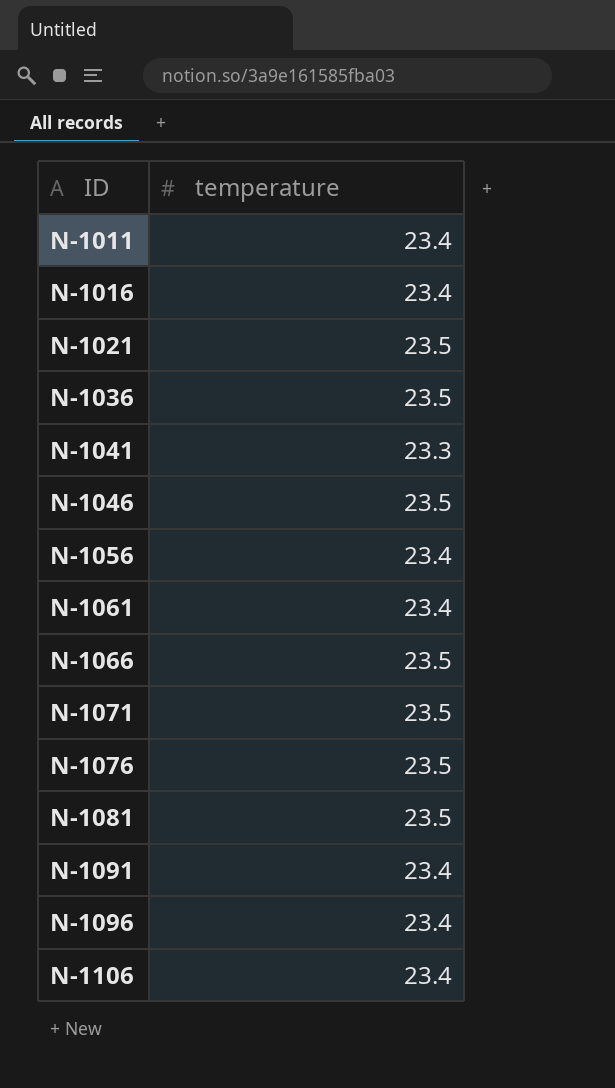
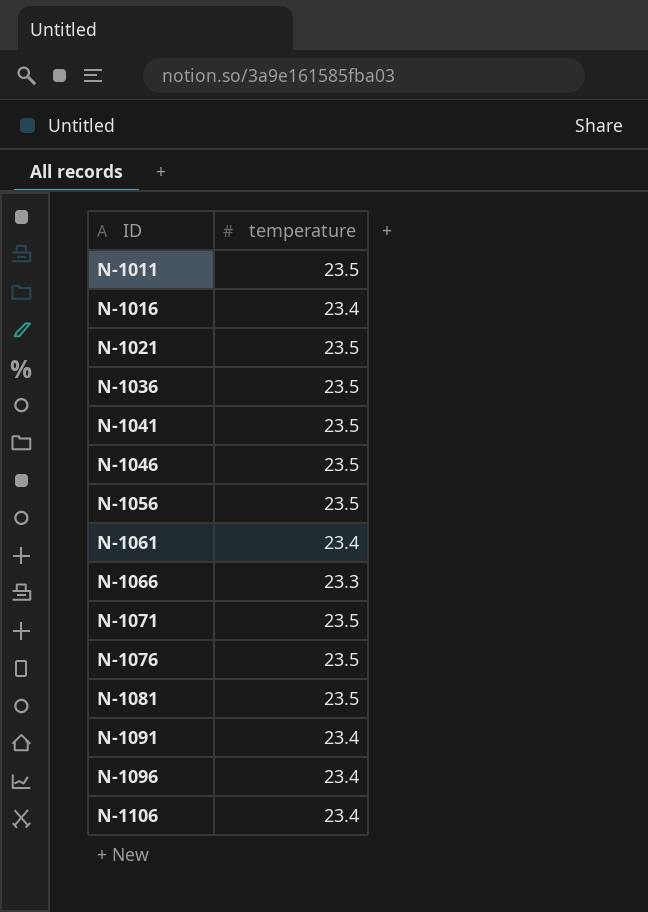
N-1011 | temperature: 23.4 -> 23.5
N-1041 | temperature: 23.3 -> 23.5
N-1056 | temperature: 23.4 -> 23.5
N-1066 | temperature: 23.5 -> 23.3

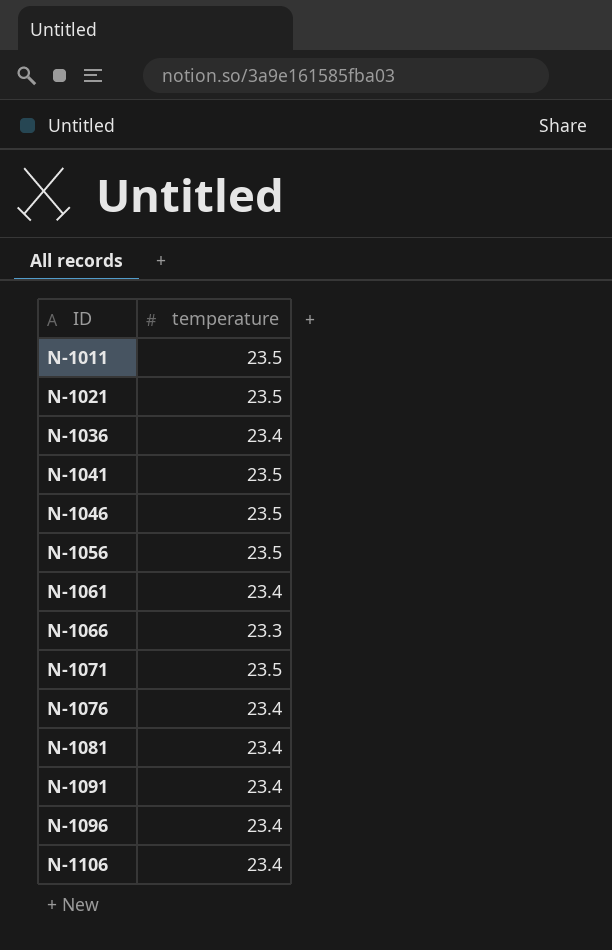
row N-1016: 23.4 -> none
N-1036 | temperature: 23.5 -> 23.4
N-1076 | temperature: 23.5 -> 23.4
N-1081 | temperature: 23.5 -> 23.4

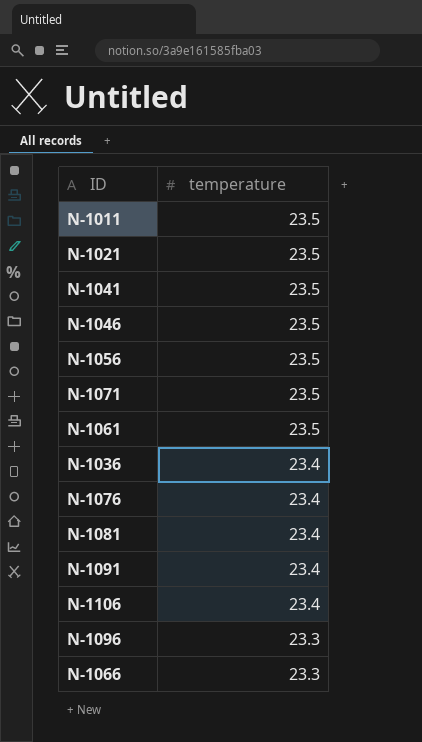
row order: ID ascending -> temperature descending
N-1061 | temperature: 23.4 -> 23.5
N-1096 | temperature: 23.4 -> 23.3

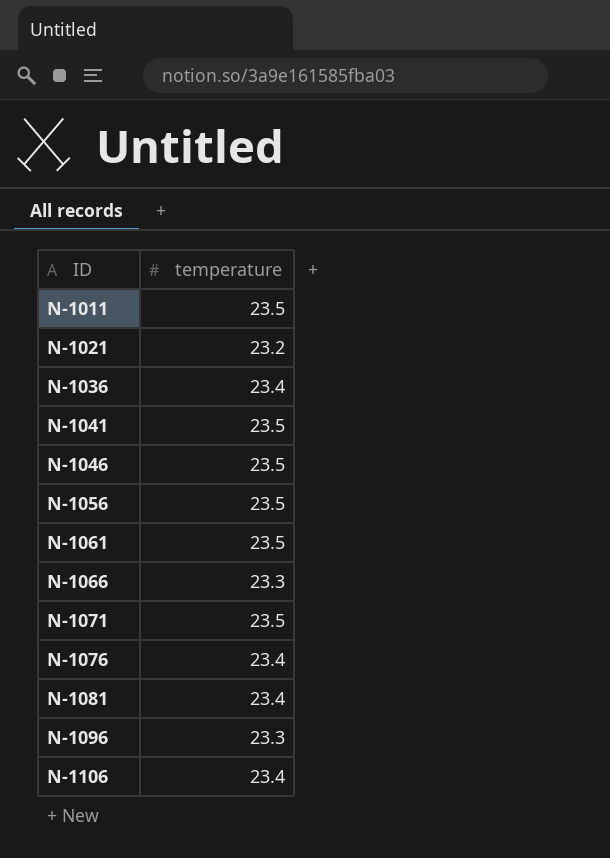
row order: temperature descending -> ID ascending
row N-1091: 23.4 -> none
N-1021 | temperature: 23.5 -> 23.2

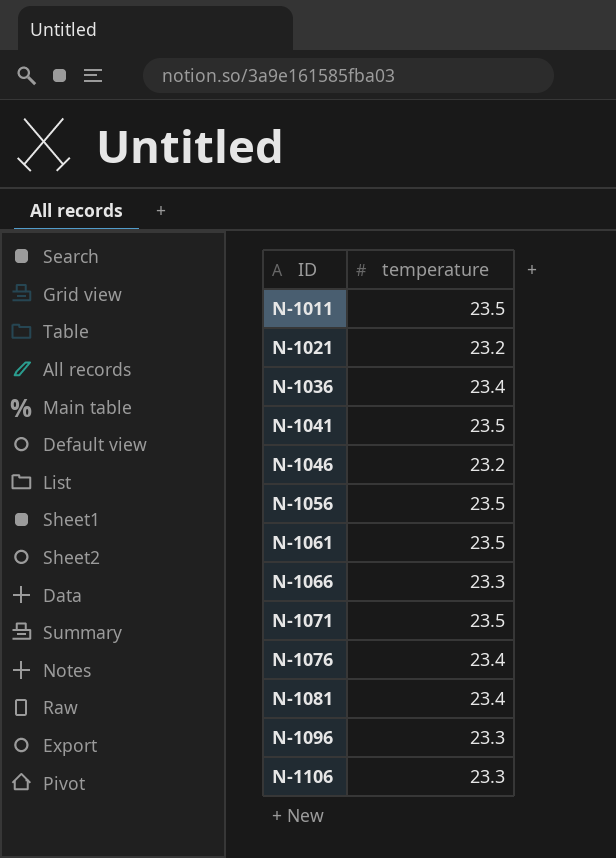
N-1046 | temperature: 23.5 -> 23.2
N-1106 | temperature: 23.4 -> 23.3

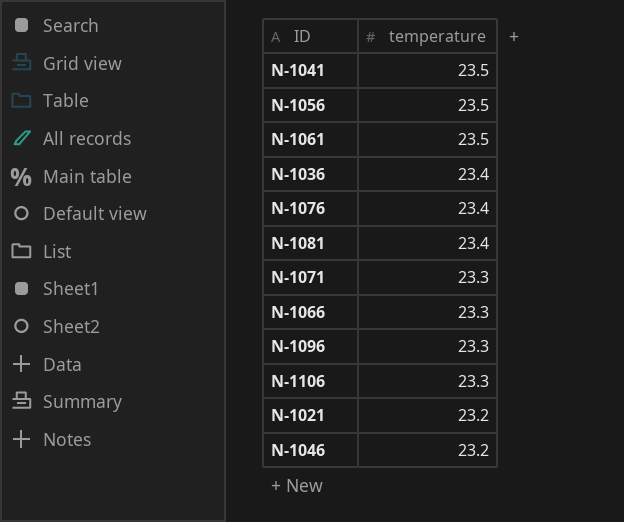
row order: ID ascending -> temperature descending
row N-1011: 23.5 -> none
N-1071 | temperature: 23.5 -> 23.3

